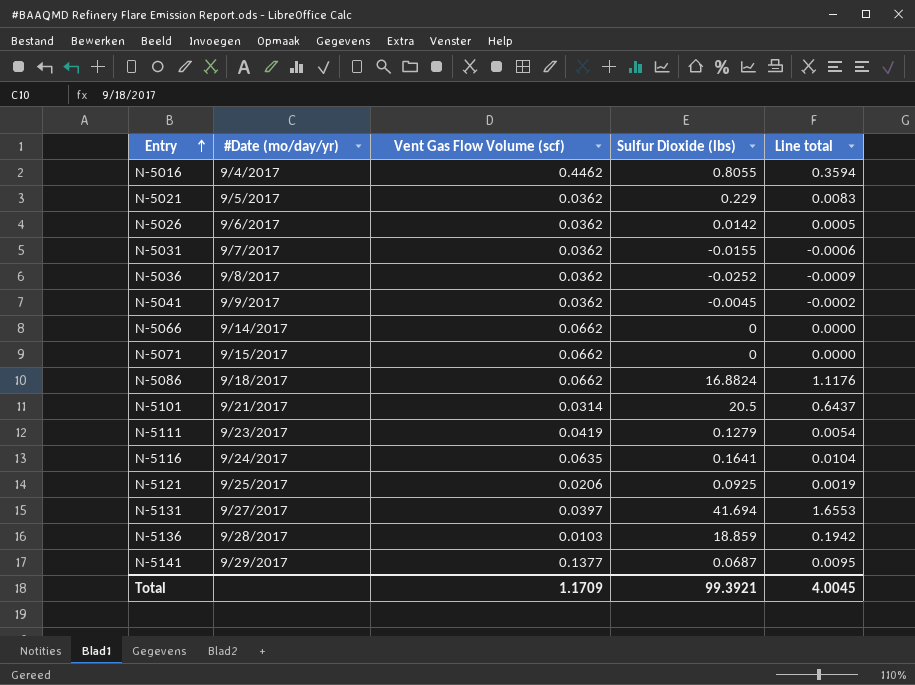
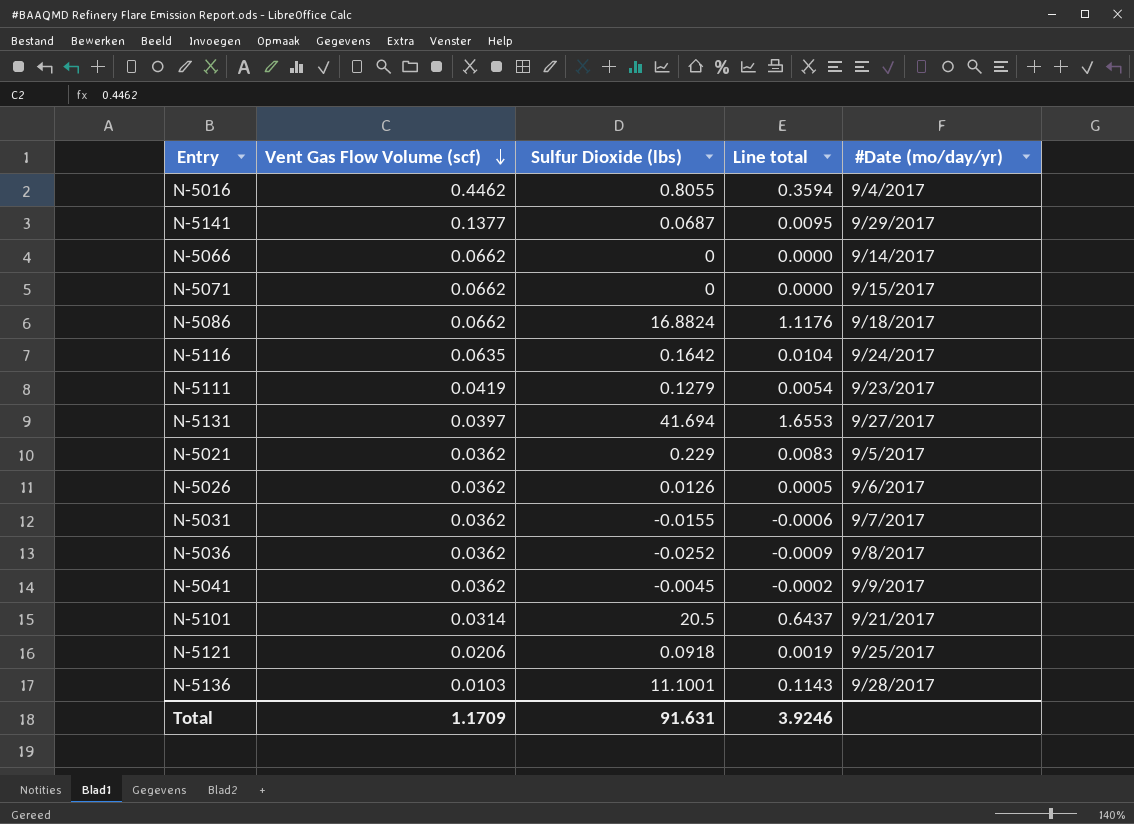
row order: Entry ascending -> Vent Gas Flow Volume (scf) descending
column #Date (mo/day/yr) | position: 2 -> 5
N-5116 | Sulfur Dioxide (lbs): 0.1641 -> 0.1642
N-5026 | Sulfur Dioxide (lbs): 0.0142 -> 0.0126
N-5121 | Sulfur Dioxide (lbs): 0.0925 -> 0.0918
N-5136 | Sulfur Dioxide (lbs): 18.859 -> 11.1001
N-5136 | Line total: 0.1942 -> 0.1143
Total | Sulfur Dioxide (lbs): 99.3921 -> 91.631
Total | Line total: 4.0045 -> 3.9246

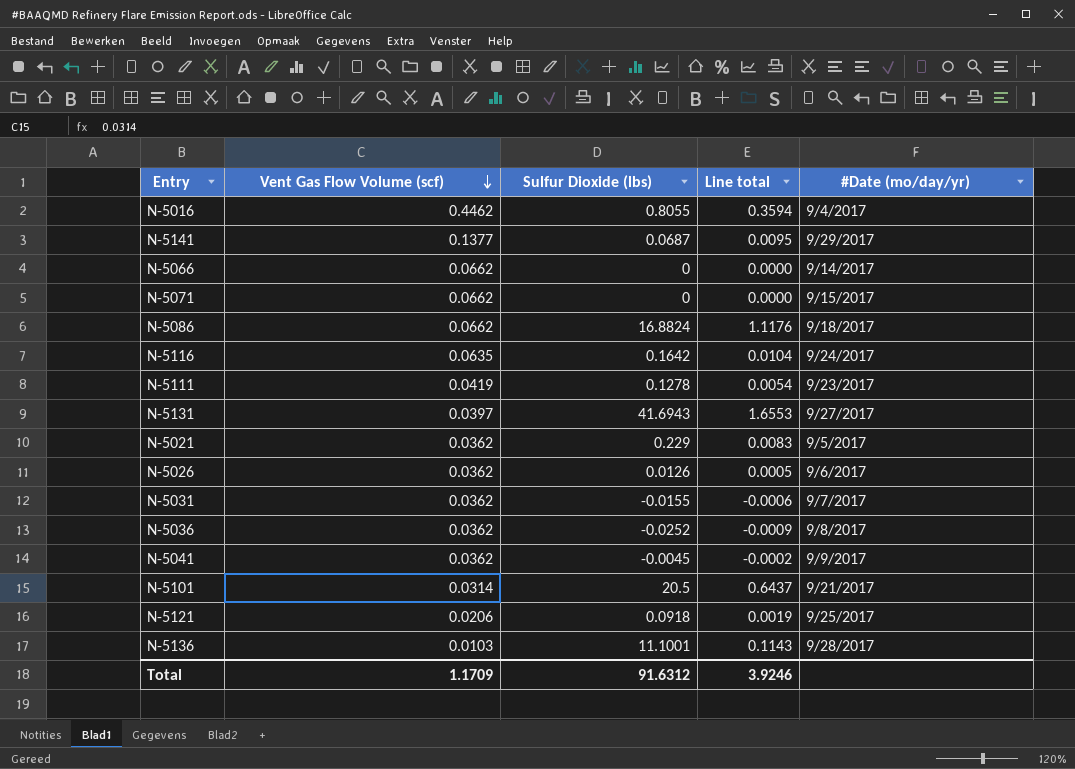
N-5111 | Sulfur Dioxide (lbs): 0.1279 -> 0.1278
N-5131 | Sulfur Dioxide (lbs): 41.694 -> 41.6943
Total | Sulfur Dioxide (lbs): 91.631 -> 91.6312

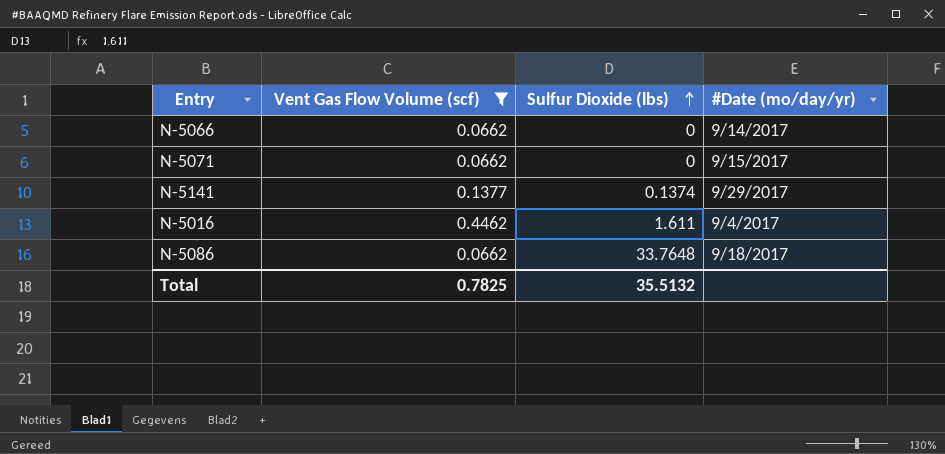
filter: none -> Vent Gas Flow Volume (scf) >= 0.0662
row order: Vent Gas Flow Volume (scf) descending -> Sulfur Dioxide (lbs) ascending
column Line total | formula: [Vent Gas Flow Volume (scf)] * [Sulfur Dioxide (lbs)] -> none
N-5141 | Sulfur Dioxide (lbs): 0.0687 -> 0.1374
N-5016 | Sulfur Dioxide (lbs): 0.8055 -> 1.611
N-5086 | Sulfur Dioxide (lbs): 16.8824 -> 33.7648
Total | Vent Gas Flow Volume (scf): 1.1709 -> 0.7825
Total | Sulfur Dioxide (lbs): 91.6312 -> 35.5132

